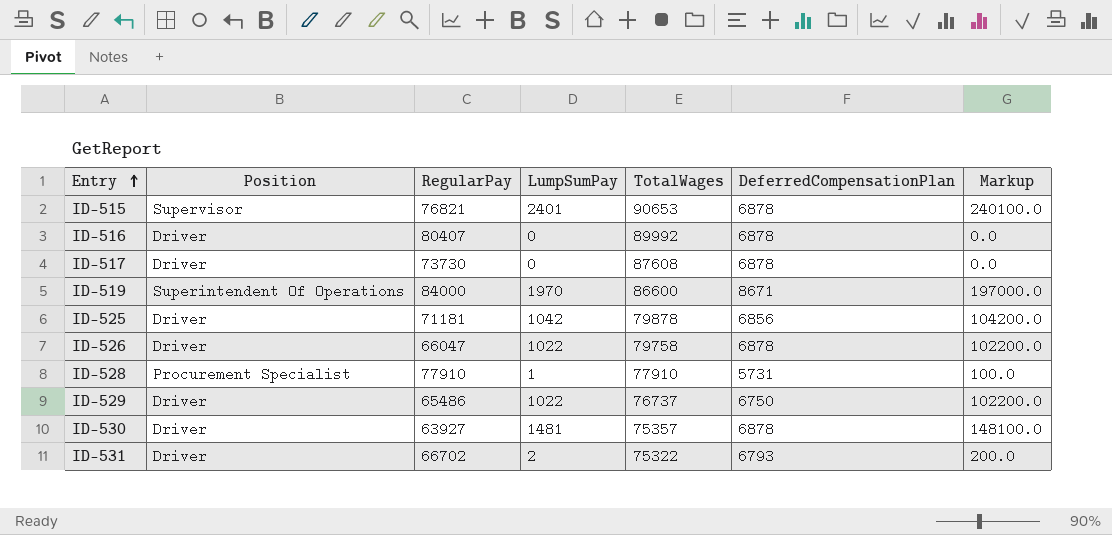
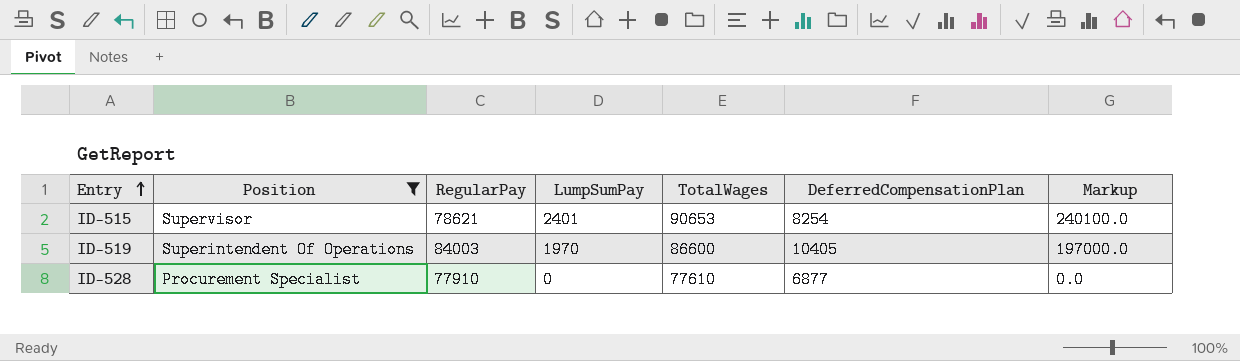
filter: none -> Position != Driver
ID-515 | RegularPay: 76821 -> 78621
ID-515 | DeferredCompensationPlan: 6878 -> 8254
ID-519 | RegularPay: 84000 -> 84003
ID-519 | DeferredCompensationPlan: 8671 -> 10405
ID-528 | LumpSumPay: 1 -> 0
ID-528 | TotalWages: 77910 -> 77610
ID-528 | DeferredCompensationPlan: 5731 -> 6877
ID-528 | Markup: 100.0 -> 0.0

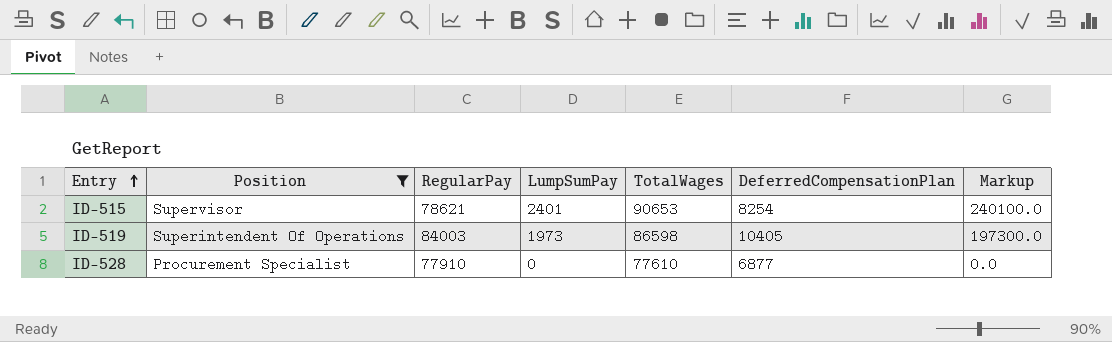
ID-519 | LumpSumPay: 1970 -> 1973
ID-519 | TotalWages: 86600 -> 86598
ID-519 | Markup: 197000.0 -> 197300.0

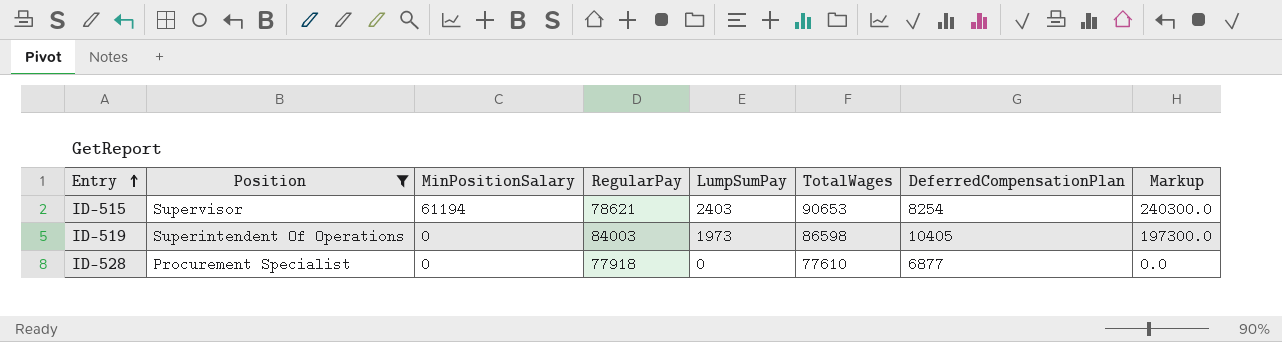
column MinPositionSalary | position: none -> 3
ID-515 | LumpSumPay: 2401 -> 2403
ID-515 | Markup: 240100.0 -> 240300.0
ID-528 | RegularPay: 77910 -> 77918

